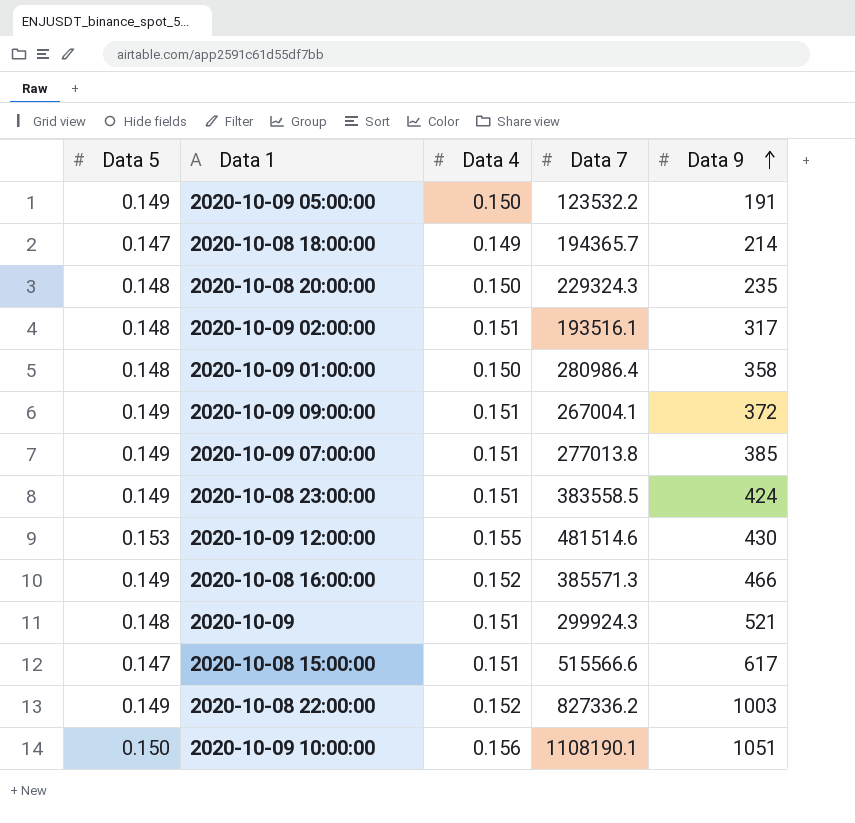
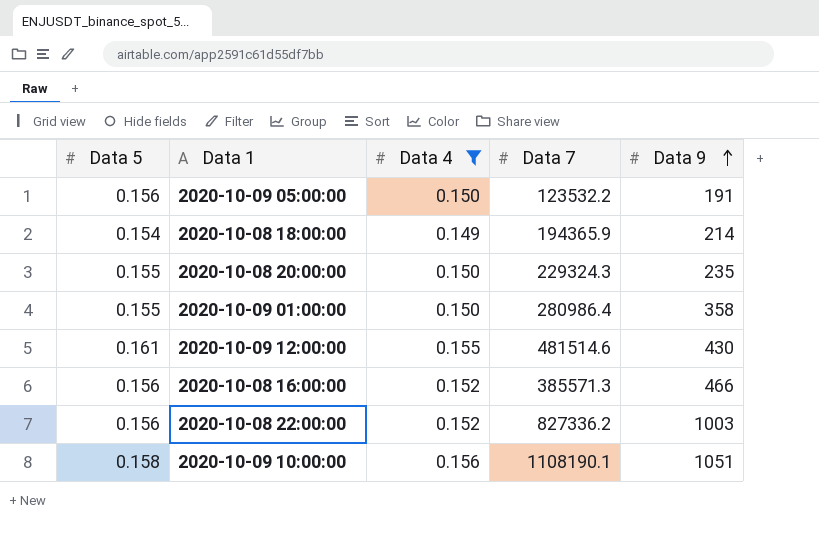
filter: none -> Data 4 != 0.151
2020-10-09 05:00:00 | Data 5: 0.149 -> 0.156
2020-10-08 18:00:00 | Data 5: 0.147 -> 0.154
2020-10-08 18:00:00 | Data 7: 194365.7 -> 194365.9
2020-10-08 20:00:00 | Data 5: 0.148 -> 0.155
2020-10-09 01:00:00 | Data 5: 0.148 -> 0.155
2020-10-09 12:00:00 | Data 5: 0.153 -> 0.161
2020-10-08 16:00:00 | Data 5: 0.149 -> 0.156
2020-10-08 22:00:00 | Data 5: 0.149 -> 0.156
2020-10-09 10:00:00 | Data 5: 0.150 -> 0.158

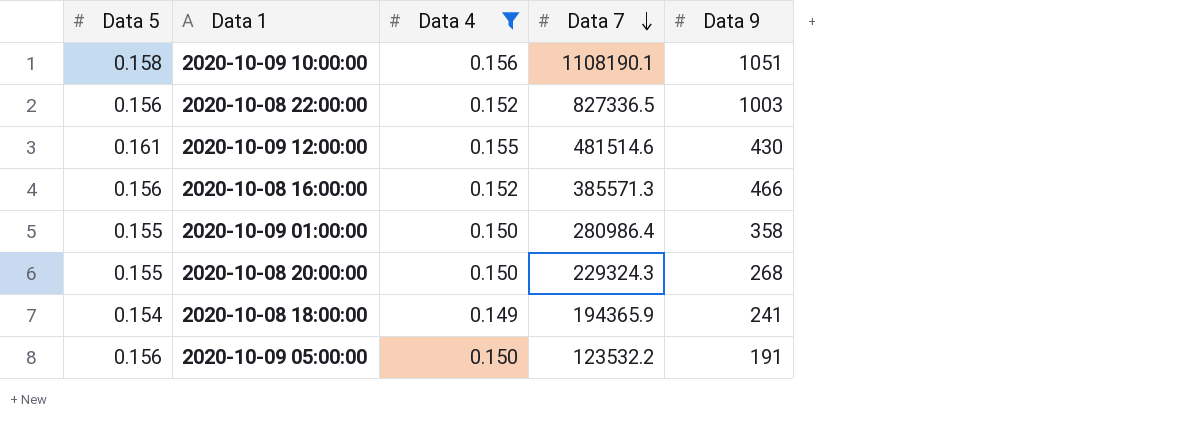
row order: Data 9 ascending -> Data 7 descending
2020-10-08 22:00:00 | Data 7: 827336.2 -> 827336.5
2020-10-08 20:00:00 | Data 9: 235 -> 268
2020-10-08 18:00:00 | Data 9: 214 -> 241

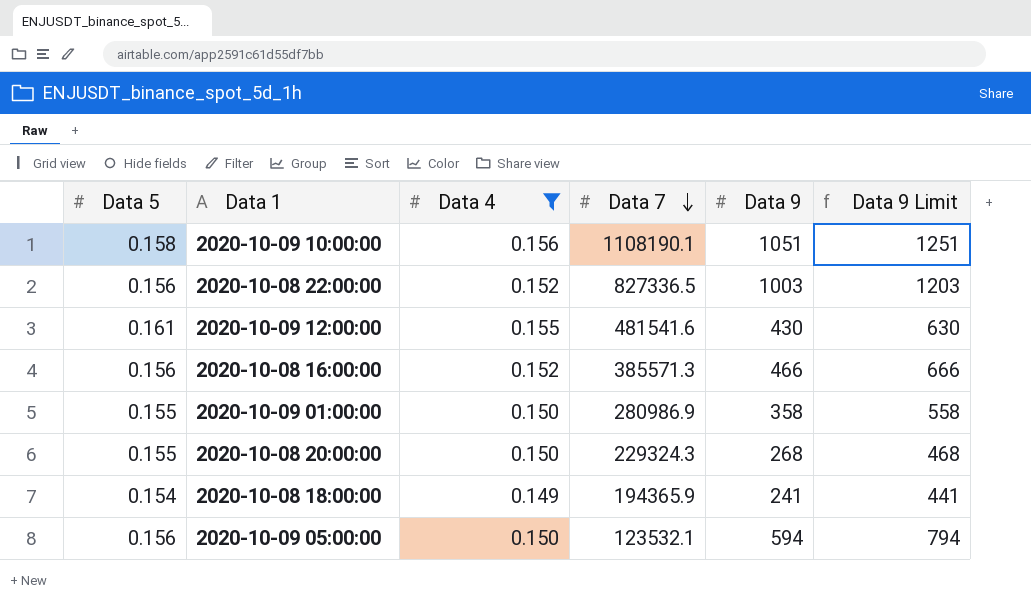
column Data 9 Limit | formula: none -> [Data 9] + 200
2020-10-09 12:00:00 | Data 7: 481514.6 -> 481541.6
2020-10-09 01:00:00 | Data 7: 280986.4 -> 280986.9
2020-10-09 05:00:00 | Data 7: 123532.2 -> 123532.1
2020-10-09 05:00:00 | Data 9: 191 -> 594

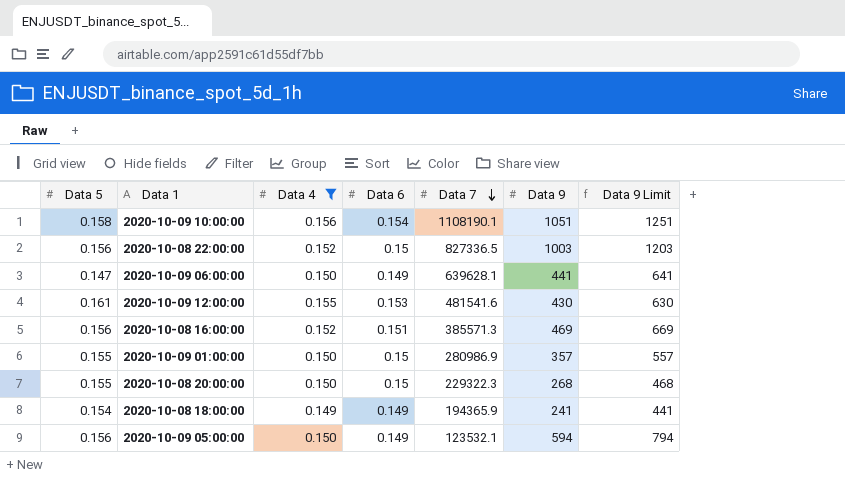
column Data 6 | position: none -> 4
row 2020-10-09 06:00:00: none -> 0.147 | 0.150 | 0.149 | 639628.1 | 441 | 641
2020-10-08 16:00:00 | Data 9: 466 -> 469
2020-10-08 16:00:00 | Data 9 Limit: 666 -> 669
2020-10-09 01:00:00 | Data 9: 358 -> 357
2020-10-09 01:00:00 | Data 9 Limit: 558 -> 557
2020-10-08 20:00:00 | Data 7: 229324.3 -> 229322.3

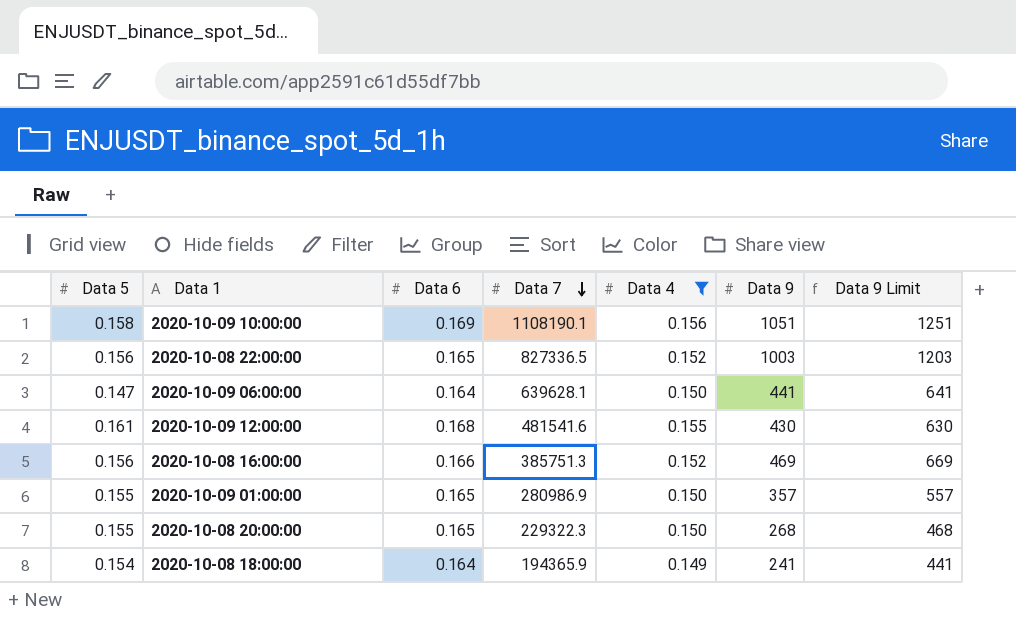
column Data 4 | position: 3 -> 5
row 2020-10-09 05:00:00: 0.156 | 0.150 | 0.149 | 123532.1 | 594 | 794 -> none
2020-10-09 10:00:00 | Data 6: 0.154 -> 0.169
2020-10-08 22:00:00 | Data 6: 0.15 -> 0.165
2020-10-09 06:00:00 | Data 6: 0.149 -> 0.164
2020-10-09 12:00:00 | Data 6: 0.153 -> 0.168
2020-10-08 16:00:00 | Data 6: 0.151 -> 0.166
2020-10-08 16:00:00 | Data 7: 385571.3 -> 385751.3
2020-10-09 01:00:00 | Data 6: 0.15 -> 0.165
2020-10-08 20:00:00 | Data 6: 0.15 -> 0.165
2020-10-08 18:00:00 | Data 6: 0.149 -> 0.164

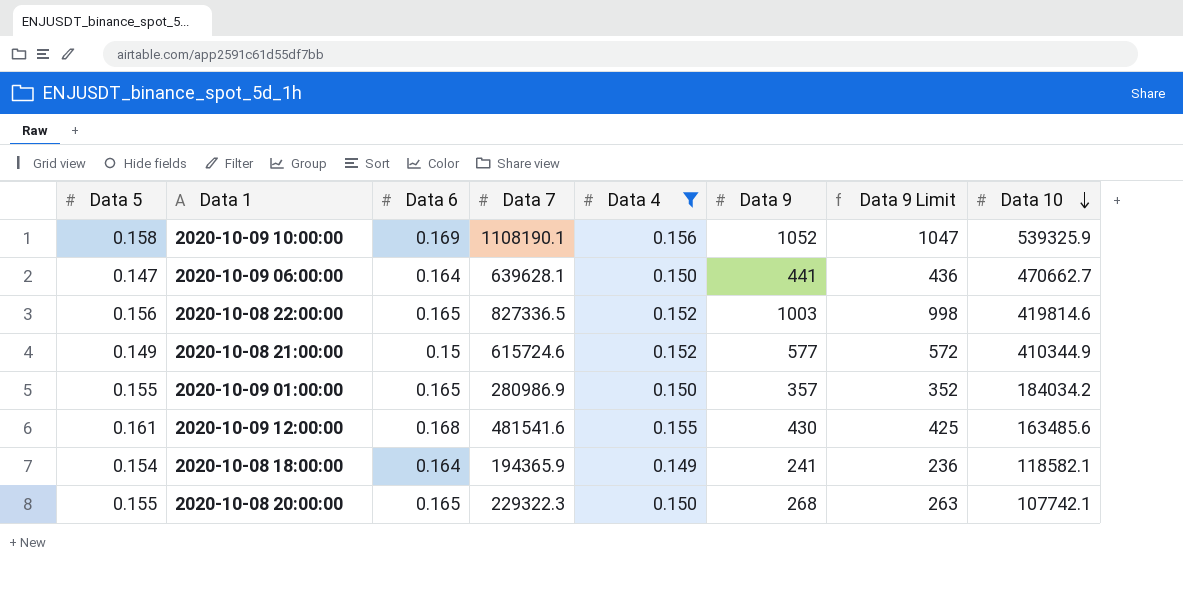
row order: Data 7 descending -> Data 10 descending
column Data 9 Limit | formula: [Data 9] + 200 -> [Data 9] - 5
column Data 10 | position: none -> 8
row 2020-10-08 16:00:00: 0.156 | 0.166 | 385751.3 | 0.152 | 469 | 669 -> none
2020-10-09 10:00:00 | Data 9: 1051 -> 1052
row 2020-10-08 21:00:00: none -> 0.149 | 0.15 | 615724.6 | 0.152 | 577 | 572 | 410344.9

